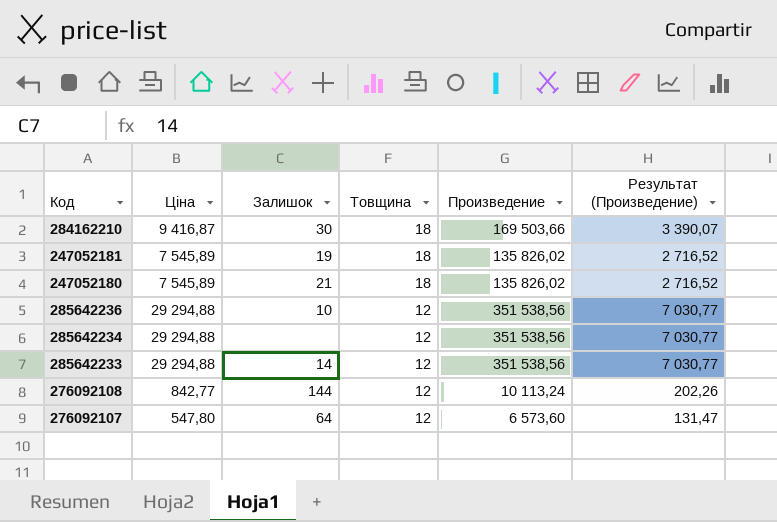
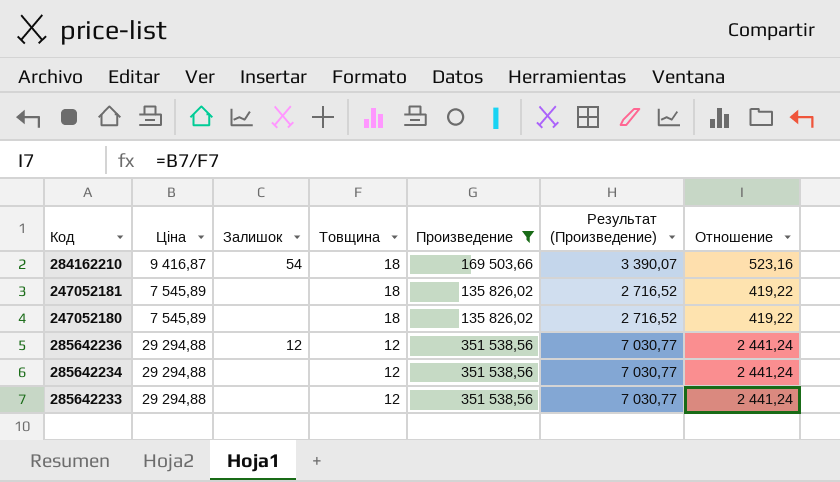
filter: none -> Произведение >= 135 826,02
column Отношение | formula: none -> [Ціна] / [Товщина]
284162210 | Залишок: 30 -> 54
247052181 | Залишок: 19 -> none
247052180 | Залишок: 21 -> none
285642236 | Залишок: 10 -> 12
285642233 | Залишок: 14 -> none

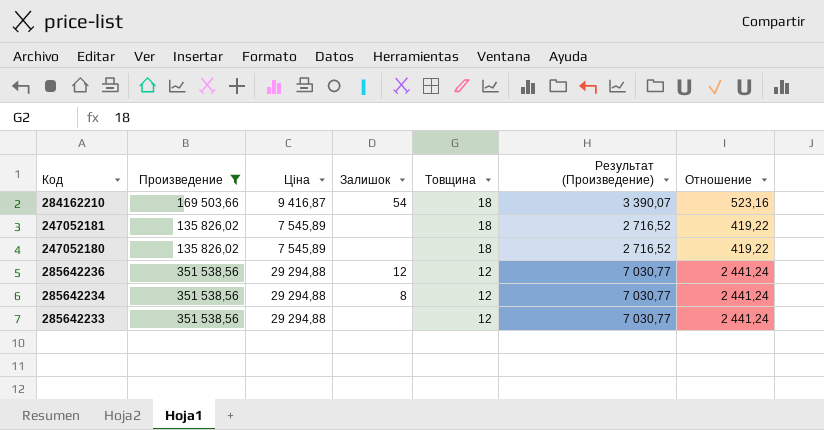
column Произведение | position: 5 -> 2
285642234 | Залишок: none -> 8

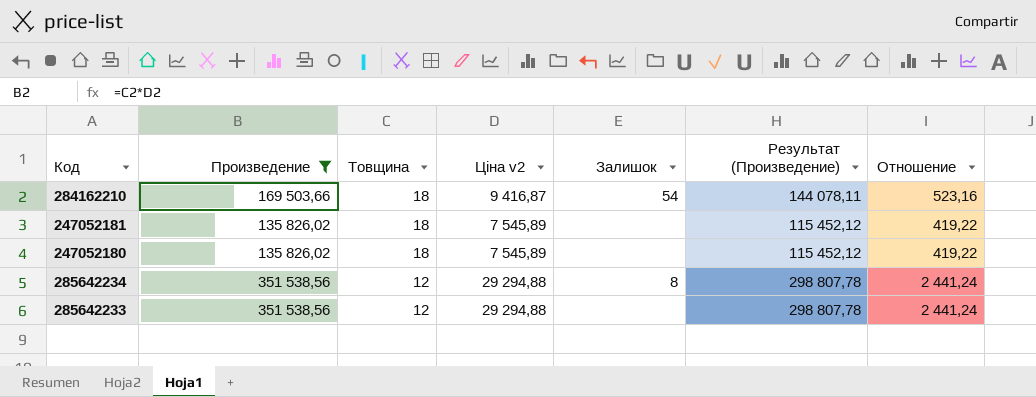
column Товщина | position: 5 -> 3
column name: Ціна -> Ціна v2
column Результат (Произведение) | formula: [Произведение] * 0,02 -> [Произведение] * 0,85
row 285642236: 351 538,56 | 29 294,88 | 12 | 12 | 7 030,77 | 2 441,24 -> none

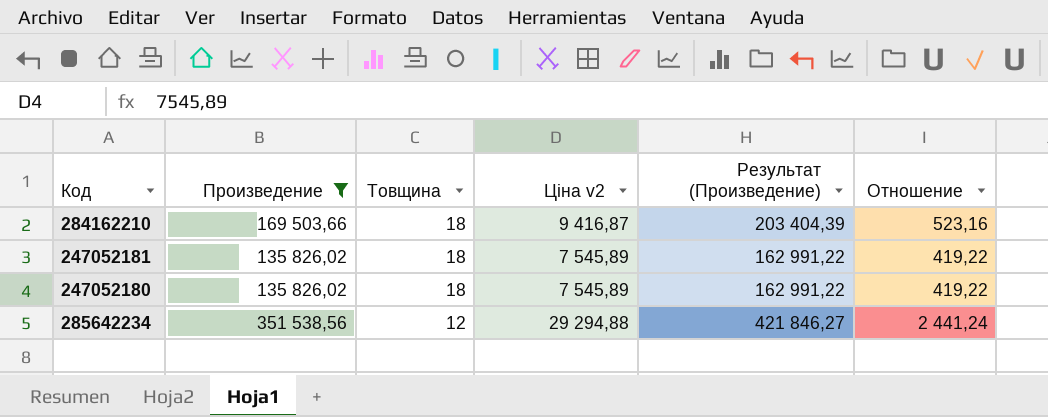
column Залишок | position: 5 -> none
column Результат (Произведение) | formula: [Произведение] * 0,85 -> [Произведение] * 1,2
row 285642233: 351 538,56 | 12 | 29 294,88 | none | 298 807,78 | 2 441,24 -> none

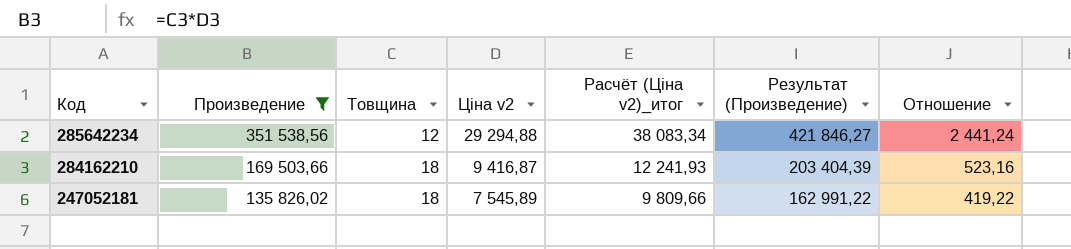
row order: Товщина descending -> Код descending
column Расчёт (Ціна v2)_итог | formula: none -> [Ціна v2] * 1,3
row 247052180: 135 826,02 | 18 | 7 545,89 | 162 991,22 | 419,22 -> none

